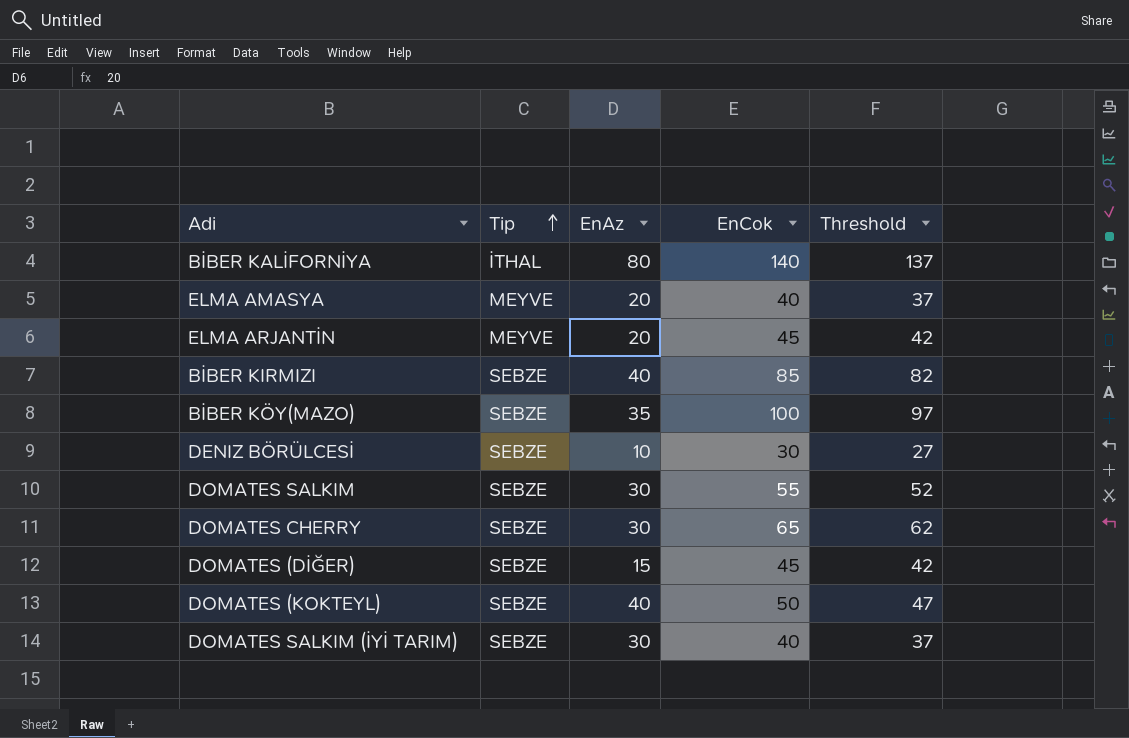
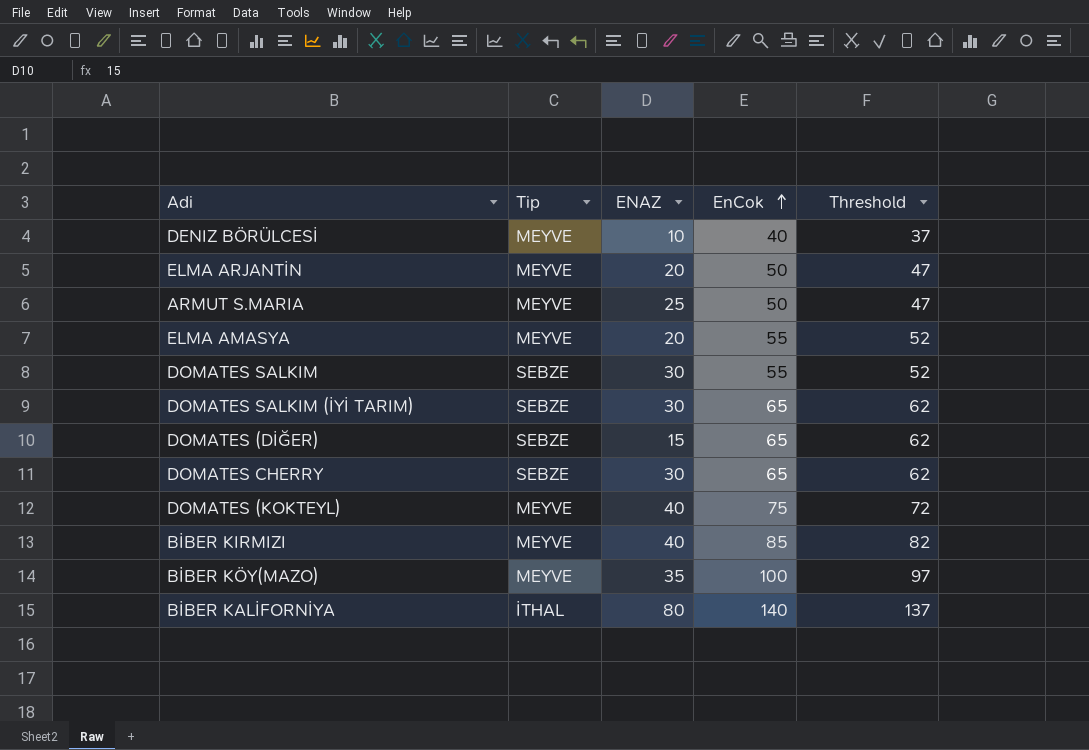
row order: Tip ascending -> EnCok ascending
column name: EnAz -> ENAZ
DENIZ BÖRÜLCESİ | Tip: SEBZE -> MEYVE
DENIZ BÖRÜLCESİ | EnCok: 30 -> 40
DENIZ BÖRÜLCESİ | Threshold: 27 -> 37
ELMA ARJANTİN | EnCok: 45 -> 50
ELMA ARJANTİN | Threshold: 42 -> 47
row ARMUT S.MARIA: none -> MEYVE | 25 | 50 | 47
ELMA AMASYA | EnCok: 40 -> 55
ELMA AMASYA | Threshold: 37 -> 52
DOMATES SALKIM (İYİ TARIM) | EnCok: 40 -> 65
DOMATES SALKIM (İYİ TARIM) | Threshold: 37 -> 62
DOMATES (DİĞER) | EnCok: 45 -> 65
DOMATES (DİĞER) | Threshold: 42 -> 62
DOMATES (KOKTEYL) | Tip: SEBZE -> MEYVE
DOMATES (KOKTEYL) | EnCok: 50 -> 75
DOMATES (KOKTEYL) | Threshold: 47 -> 72
BİBER KIRMIZI | Tip: SEBZE -> MEYVE
BİBER KÖY(MAZO) | Tip: SEBZE -> MEYVE

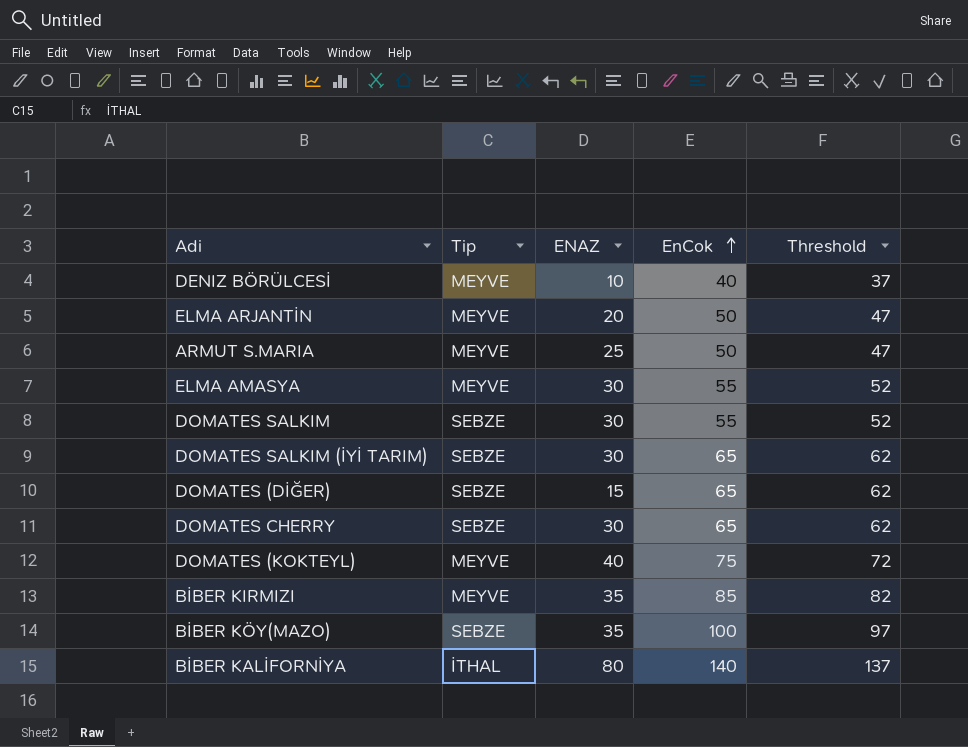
ELMA AMASYA | ENAZ: 20 -> 30
BİBER KIRMIZI | ENAZ: 40 -> 35
BİBER KÖY(MAZO) | Tip: MEYVE -> SEBZE

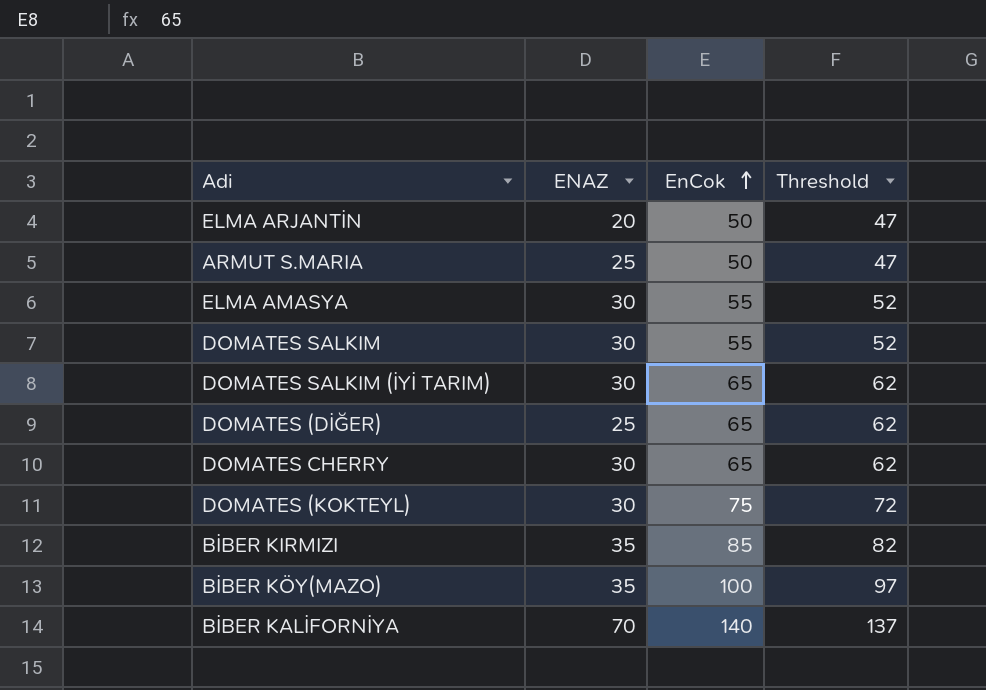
column Tip | position: 2 -> none
row DENIZ BÖRÜLCESİ: MEYVE | 10 | 40 | 37 -> none
DOMATES (DİĞER) | ENAZ: 15 -> 25
DOMATES (KOKTEYL) | ENAZ: 40 -> 30
BİBER KALİFORNİYA | ENAZ: 80 -> 70

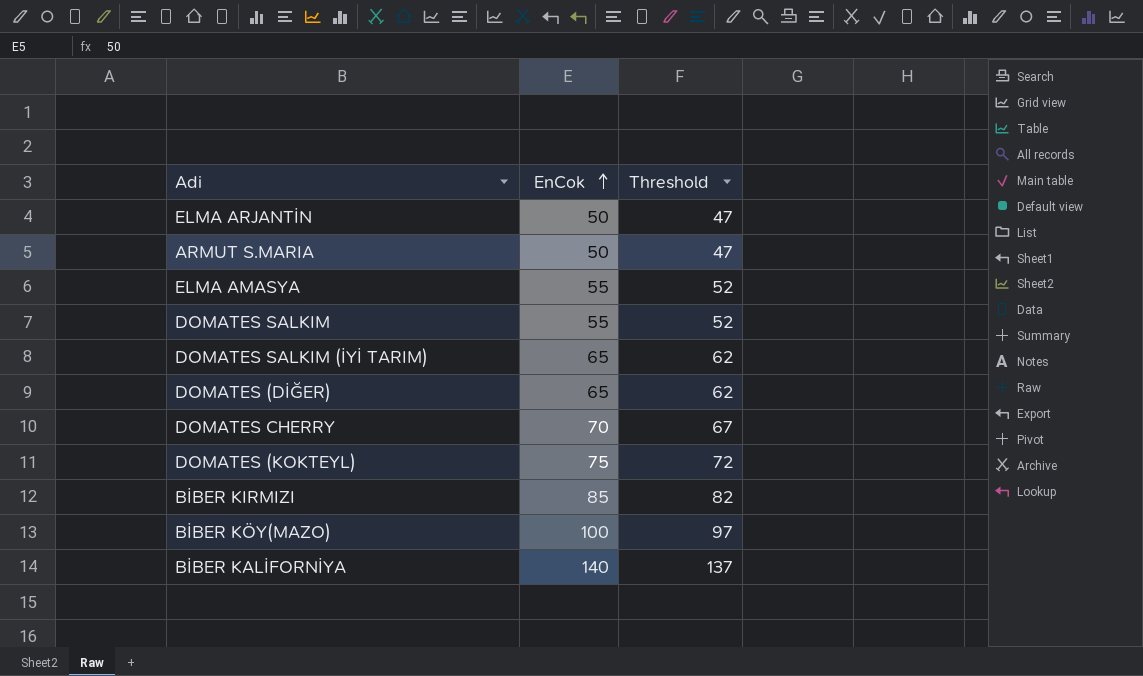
column ENAZ | position: 2 -> none
DOMATES CHERRY | EnCok: 65 -> 70
DOMATES CHERRY | Threshold: 62 -> 67

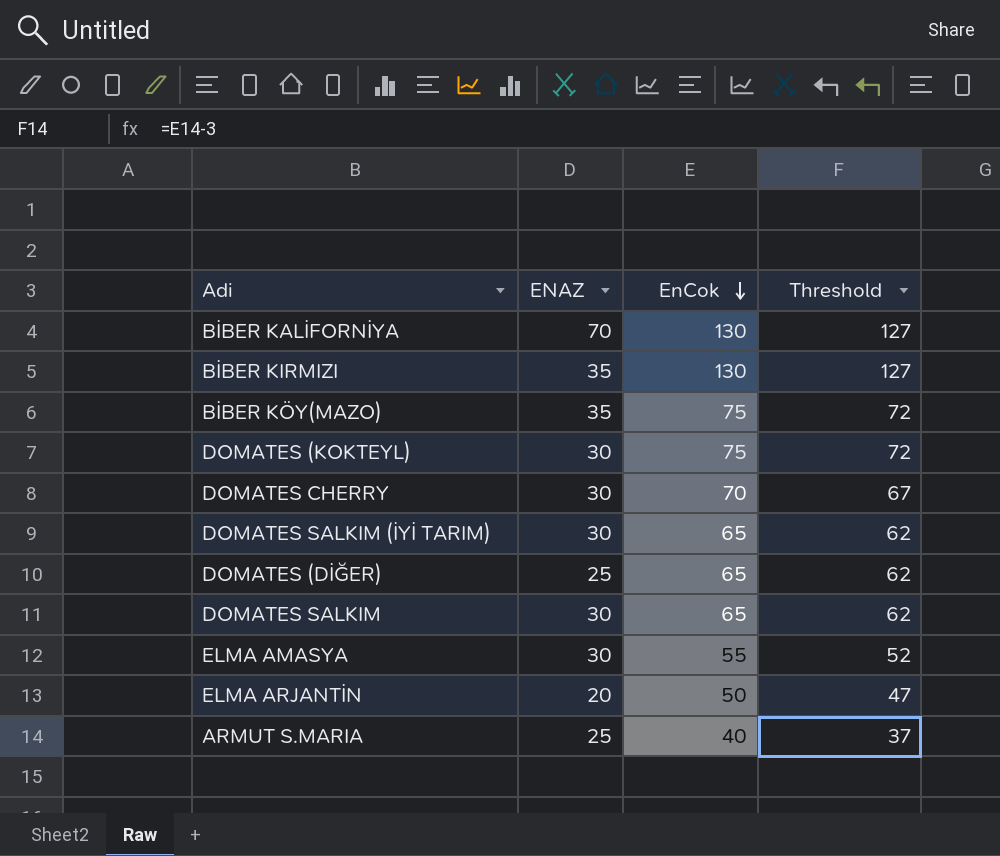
row order: EnCok ascending -> EnCok descending
column ENAZ | position: none -> 2
BİBER KALİFORNİYA | EnCok: 140 -> 130
BİBER KALİFORNİYA | Threshold: 137 -> 127
BİBER KIRMIZI | EnCok: 85 -> 130
BİBER KIRMIZI | Threshold: 82 -> 127
BİBER KÖY(MAZO) | EnCok: 100 -> 75
BİBER KÖY(MAZO) | Threshold: 97 -> 72
DOMATES SALKIM | EnCok: 55 -> 65
DOMATES SALKIM | Threshold: 52 -> 62
ARMUT S.MARIA | EnCok: 50 -> 40
ARMUT S.MARIA | Threshold: 47 -> 37

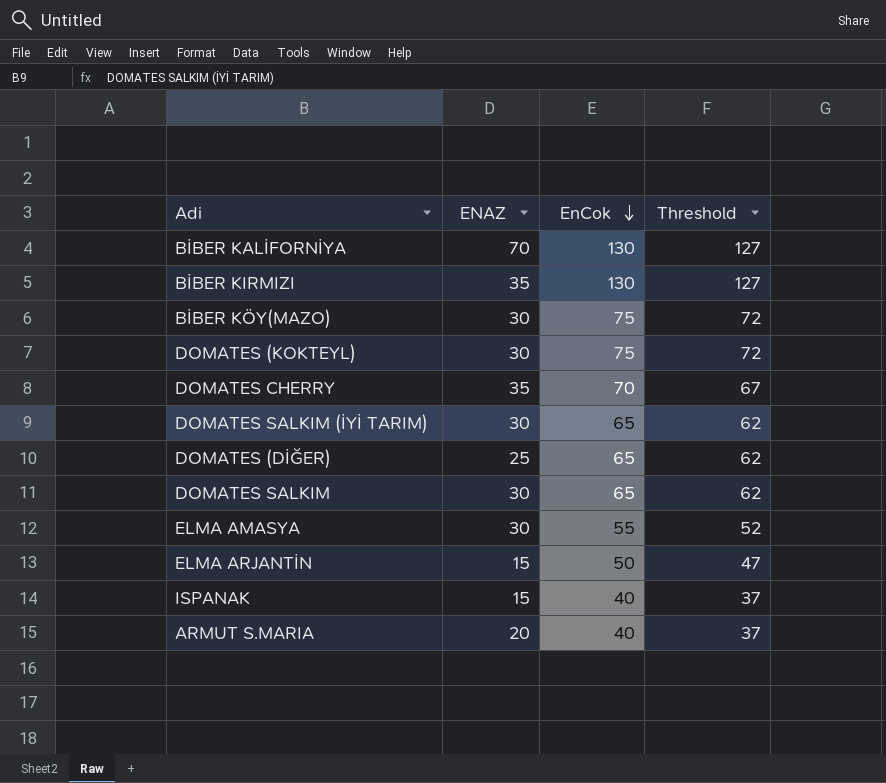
BİBER KÖY(MAZO) | ENAZ: 35 -> 30
DOMATES CHERRY | ENAZ: 30 -> 35
ELMA ARJANTİN | ENAZ: 20 -> 15
row ISPANAK: none -> 15 | 40 | 37
ARMUT S.MARIA | ENAZ: 25 -> 20

